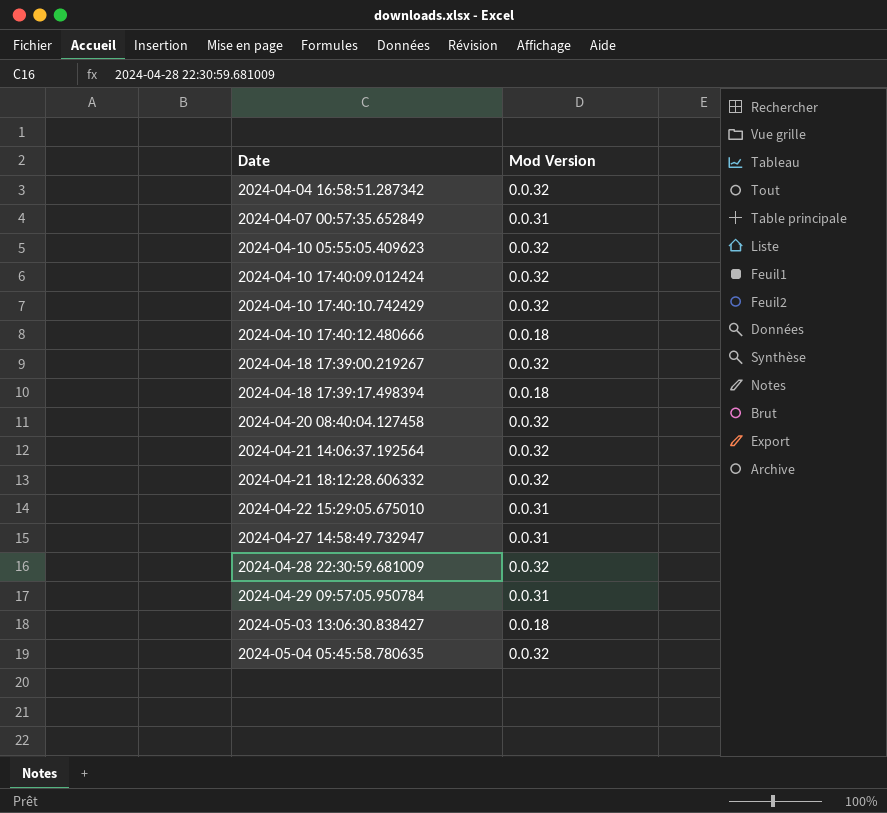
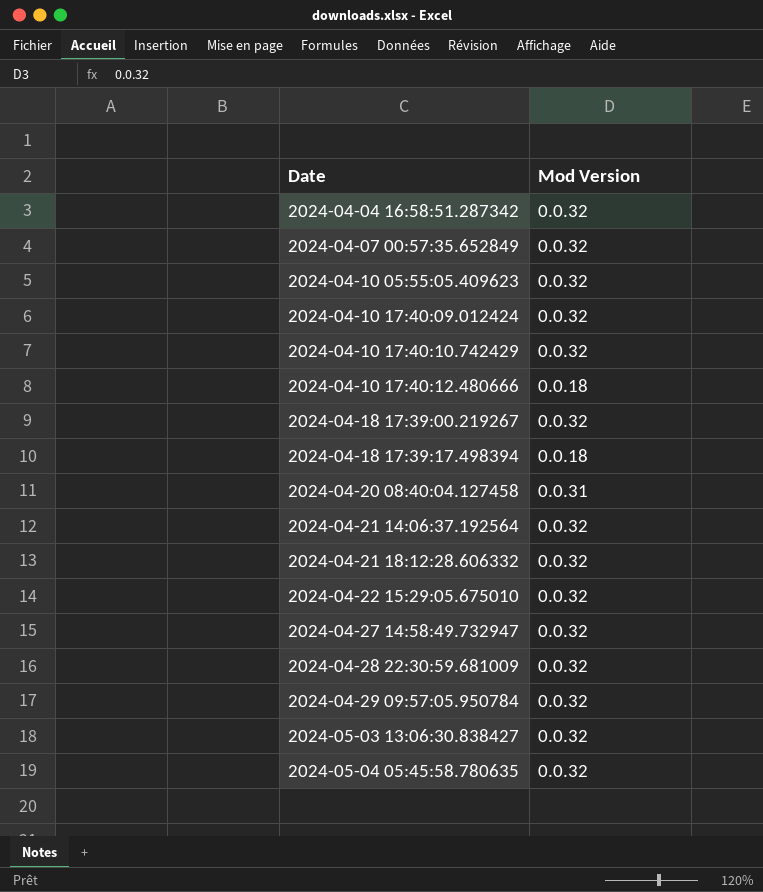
2024-04-07 00:57:35.652849 | Mod Version: 0.0.31 -> 0.0.32
2024-04-20 08:40:04.127458 | Mod Version: 0.0.32 -> 0.0.31
2024-04-22 15:29:05.675010 | Mod Version: 0.0.31 -> 0.0.32
2024-04-27 14:58:49.732947 | Mod Version: 0.0.31 -> 0.0.32
2024-04-29 09:57:05.950784 | Mod Version: 0.0.31 -> 0.0.32
2024-05-03 13:06:30.838427 | Mod Version: 0.0.18 -> 0.0.32

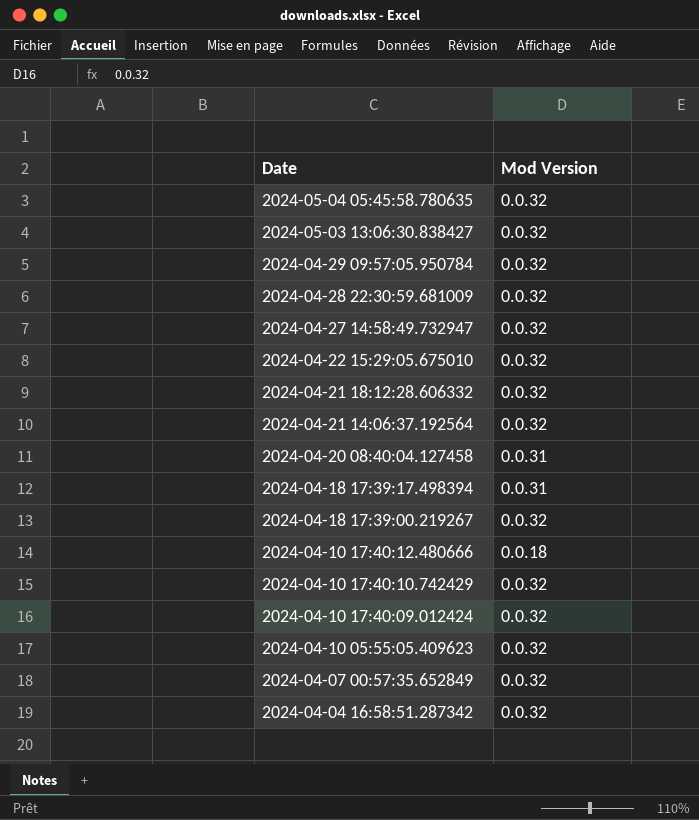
row order: Date ascending -> Date descending
2024-04-18 17:39:17.498394 | Mod Version: 0.0.18 -> 0.0.31

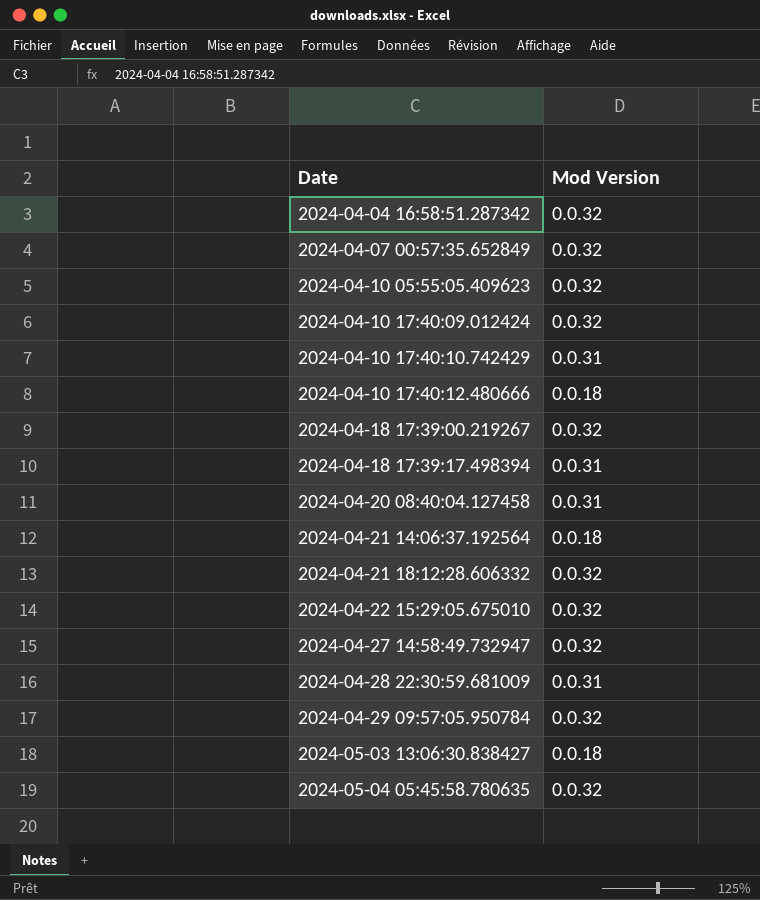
row order: Date descending -> Date ascending
2024-04-10 17:40:10.742429 | Mod Version: 0.0.32 -> 0.0.31
2024-04-21 14:06:37.192564 | Mod Version: 0.0.32 -> 0.0.18
2024-04-28 22:30:59.681009 | Mod Version: 0.0.32 -> 0.0.31
2024-05-03 13:06:30.838427 | Mod Version: 0.0.32 -> 0.0.18

